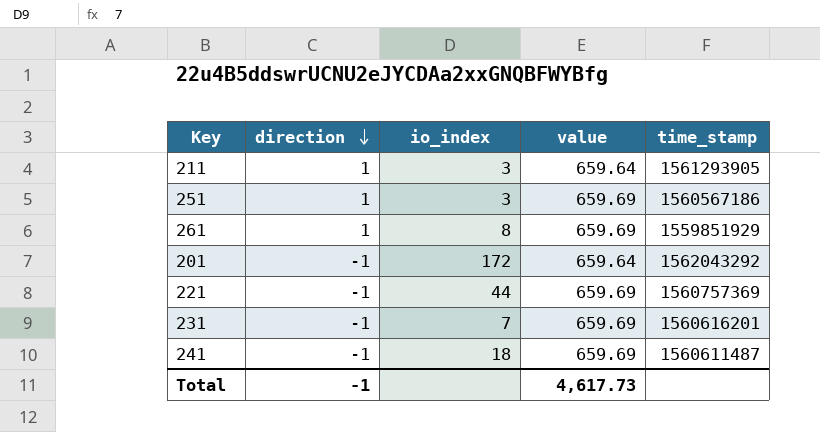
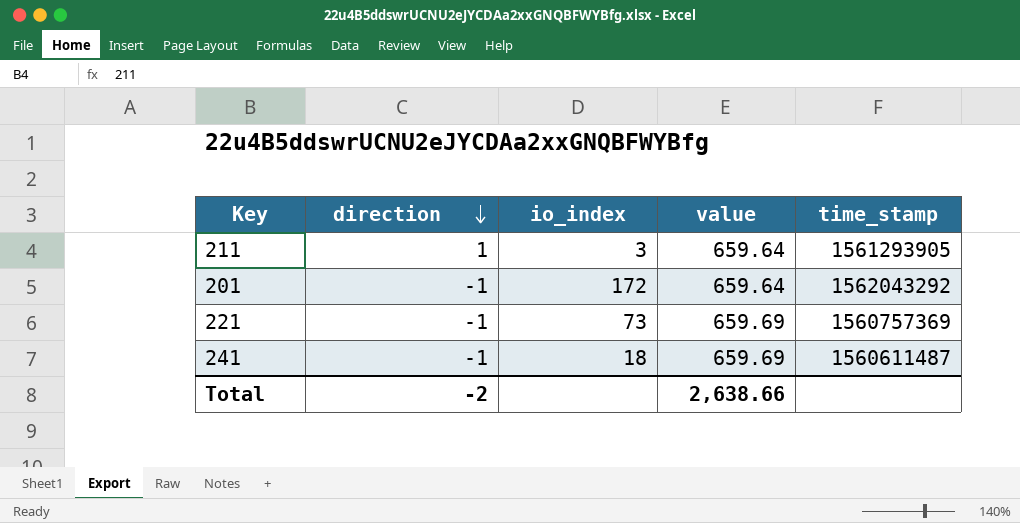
row 251: 1 | 3 | 659.69 | 1560567186 -> none
row 261: 1 | 8 | 659.69 | 1559851929 -> none
row 231: -1 | 7 | 659.69 | 1560616201 -> none
221 | io_index: 44 -> 73
Total | direction: -1 -> -2
Total | value: 4,617.73 -> 2,638.66

